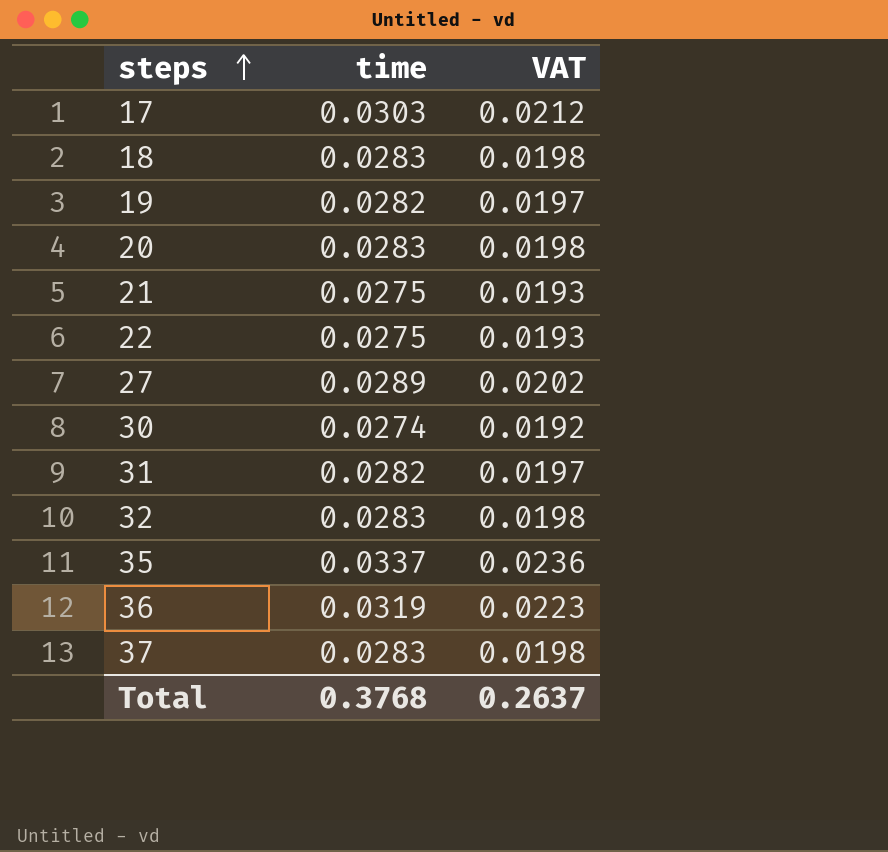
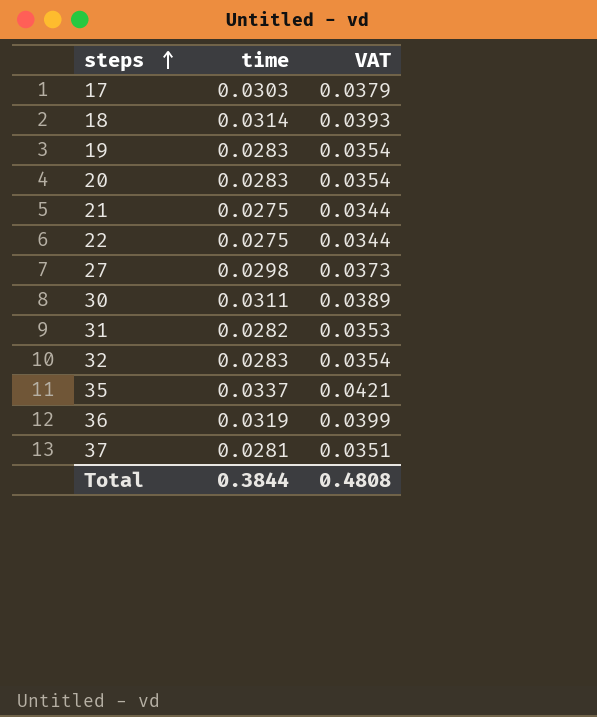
column VAT | formula: [time] * 0.7 -> [time] * 1.25
18 | time: 0.0283 -> 0.0314
19 | time: 0.0282 -> 0.0283
27 | time: 0.0289 -> 0.0298
30 | time: 0.0274 -> 0.0311
37 | time: 0.0283 -> 0.0281
Total | time: 0.3768 -> 0.3844
Total | VAT: 0.2637 -> 0.4808

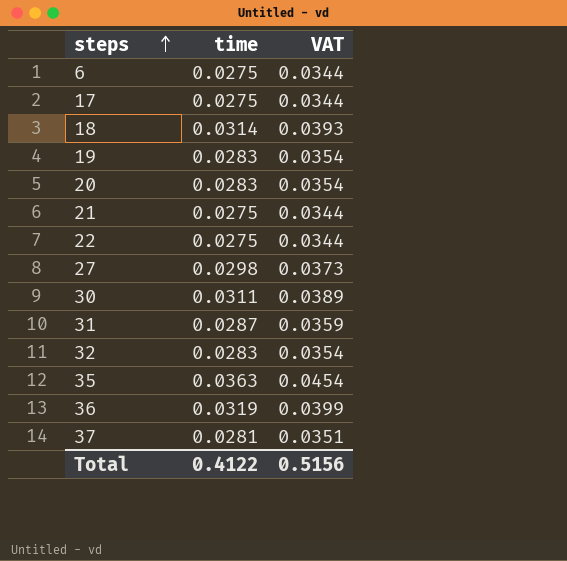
row 6: none -> 0.0275 | 0.0344
17 | time: 0.0303 -> 0.0275
17 | VAT: 0.0379 -> 0.0344
31 | time: 0.0282 -> 0.0287
31 | VAT: 0.0353 -> 0.0359
35 | time: 0.0337 -> 0.0363
35 | VAT: 0.0421 -> 0.0454
Total | time: 0.3844 -> 0.4122
Total | VAT: 0.4808 -> 0.5156

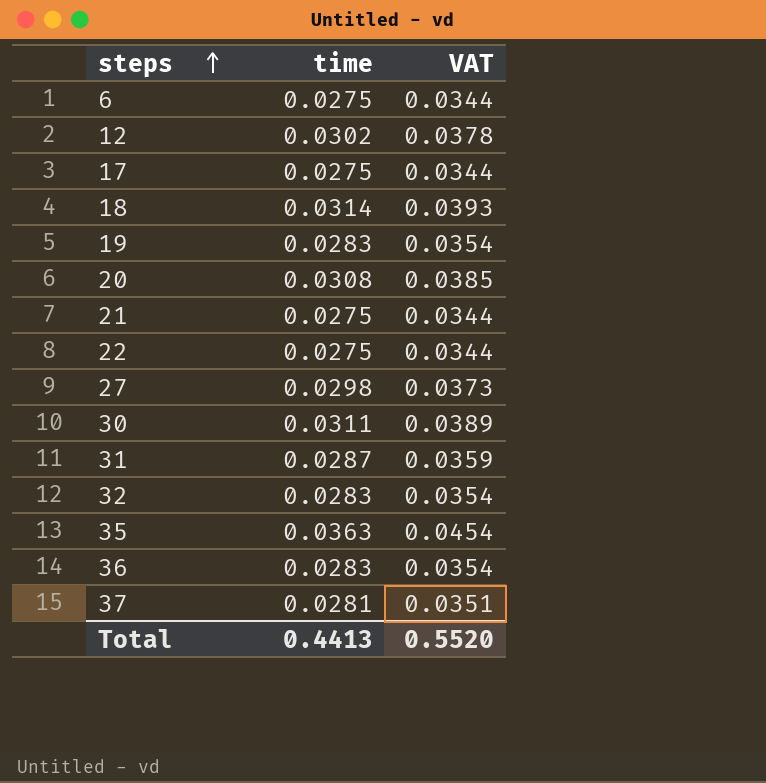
row 12: none -> 0.0302 | 0.0378
20 | time: 0.0283 -> 0.0308
20 | VAT: 0.0354 -> 0.0385
36 | time: 0.0319 -> 0.0283
36 | VAT: 0.0399 -> 0.0354
Total | time: 0.4122 -> 0.4413
Total | VAT: 0.5156 -> 0.5520

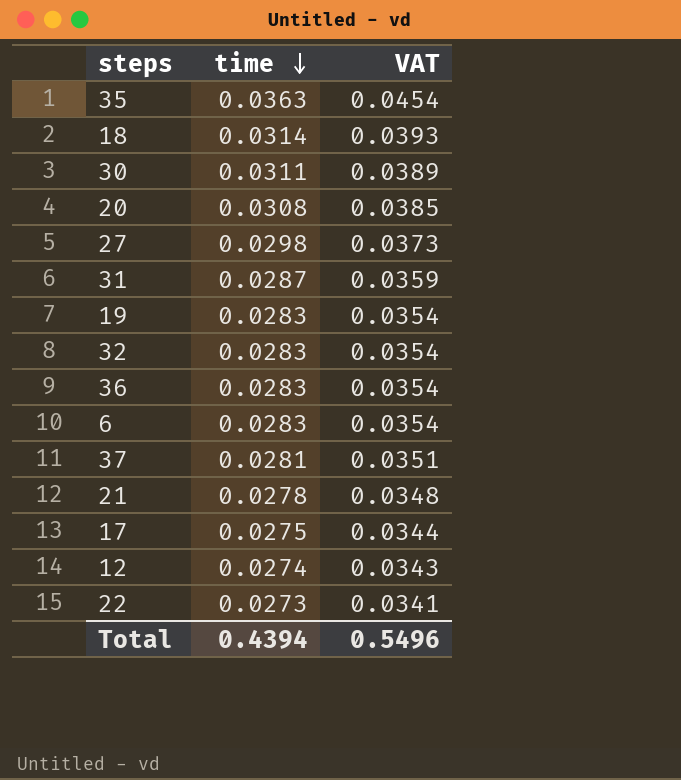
row order: steps ascending -> time descending
6 | time: 0.0275 -> 0.0283
6 | VAT: 0.0344 -> 0.0354
21 | time: 0.0275 -> 0.0278
21 | VAT: 0.0344 -> 0.0348
12 | time: 0.0302 -> 0.0274
12 | VAT: 0.0378 -> 0.0343
22 | time: 0.0275 -> 0.0273
22 | VAT: 0.0344 -> 0.0341
Total | time: 0.4413 -> 0.4394
Total | VAT: 0.5520 -> 0.5496

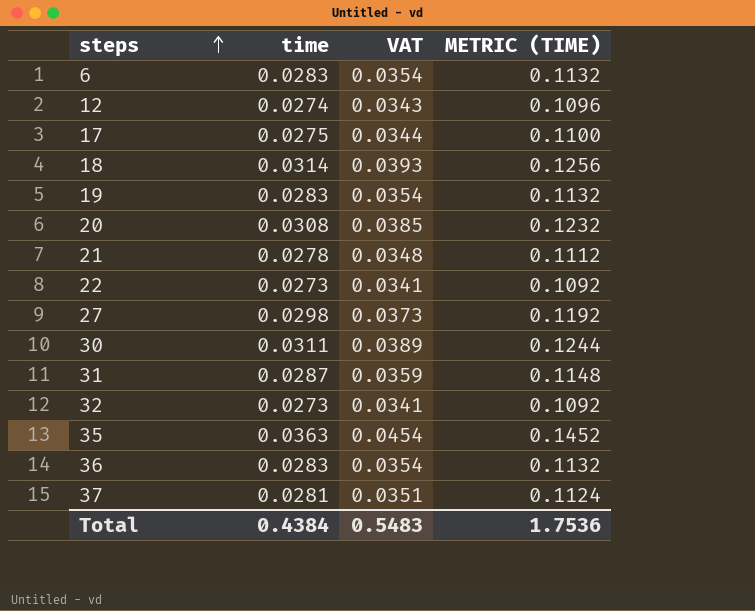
row order: time descending -> steps ascending
column METRIC (TIME) | formula: none -> [time] * 4
32 | time: 0.0283 -> 0.0273
32 | VAT: 0.0354 -> 0.0341
Total | time: 0.4394 -> 0.4384
Total | VAT: 0.5496 -> 0.5483

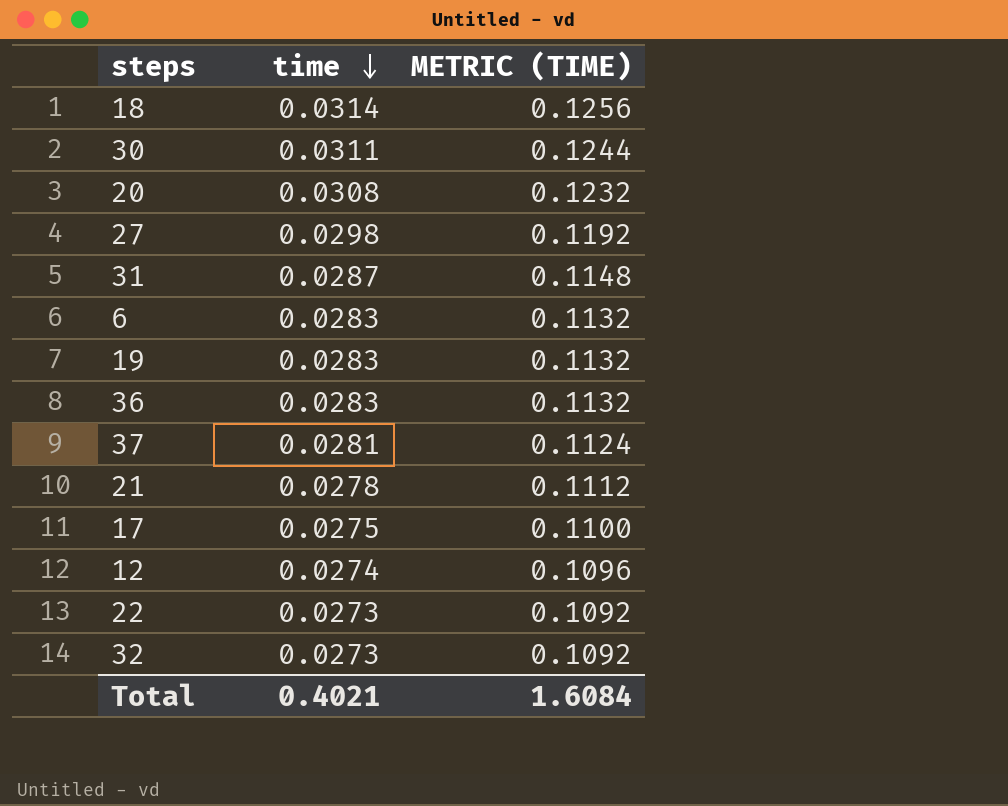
row order: steps ascending -> time descending
column VAT | formula: [time] * 1.25 -> none
row 35: 0.0363 | 0.0454 | 0.1452 -> none
Total | time: 0.4384 -> 0.4021
Total | METRIC (TIME): 1.7536 -> 1.6084

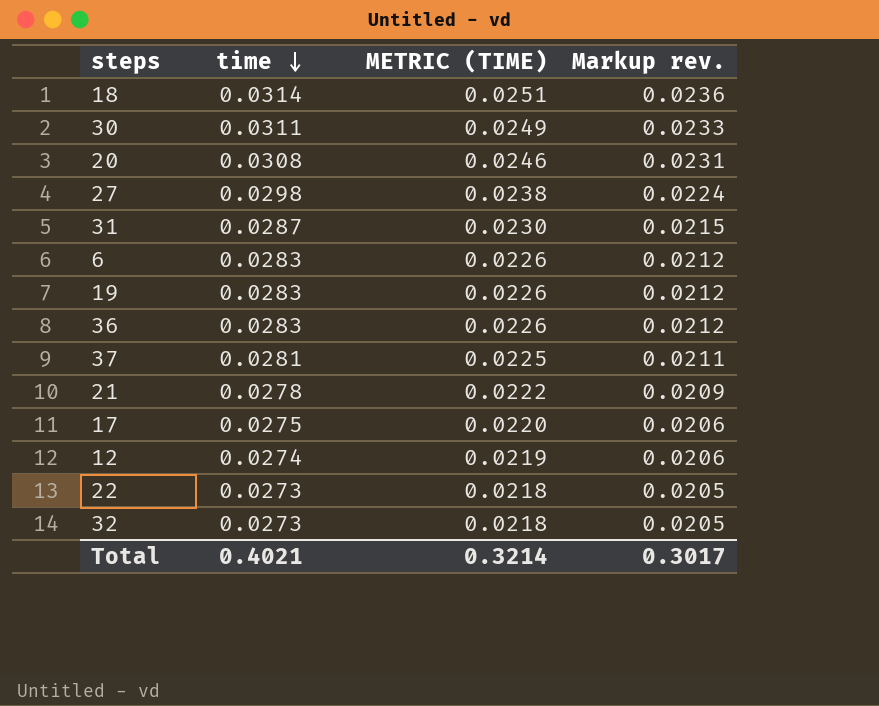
column METRIC (TIME) | formula: [time] * 4 -> [time] * 0.8
column Markup rev. | formula: none -> [time] * 0.75
Total | METRIC (TIME): 1.6084 -> 0.3214

